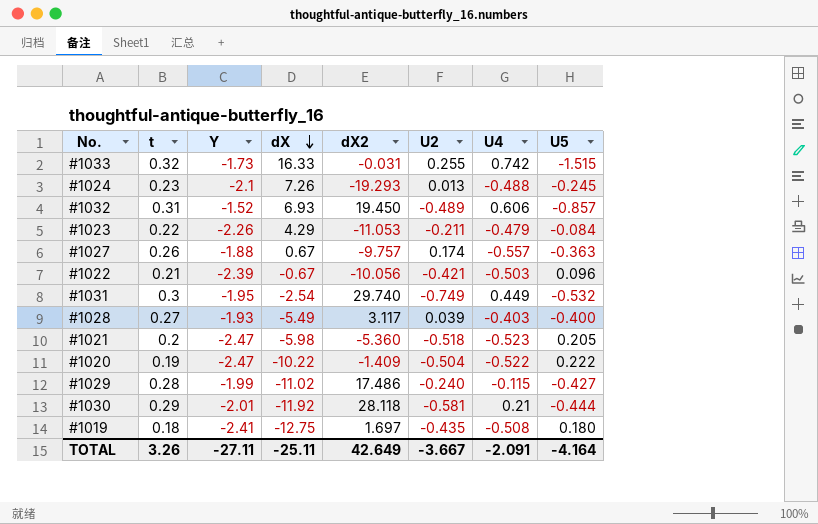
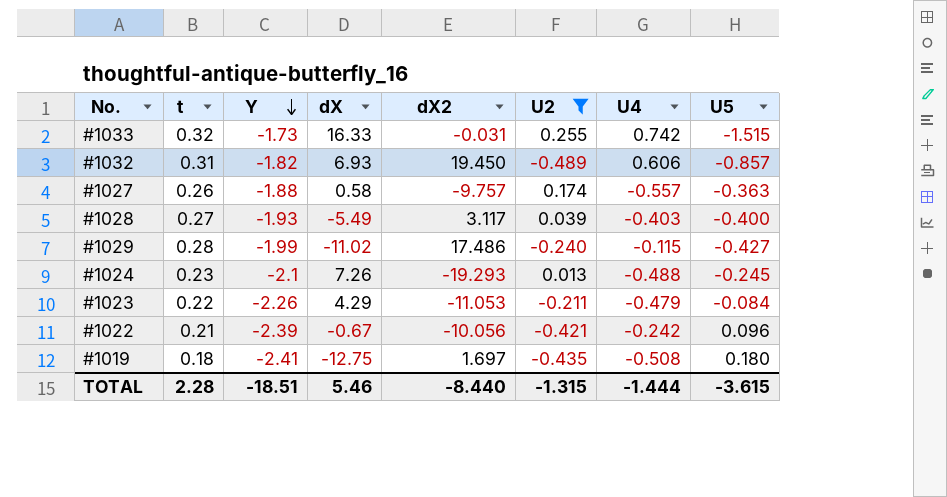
filter: none -> U2 >= -0.489
row order: dX descending -> Y descending
#1032 | Y: -1.52 -> -1.82
#1027 | dX: 0.67 -> 0.58
#1022 | U4: -0.503 -> -0.242
TOTAL | t: 3.26 -> 2.28
TOTAL | Y: -27.11 -> -18.51
TOTAL | dX: -25.11 -> 5.46
TOTAL | dX2: 42.649 -> -8.440
TOTAL | U2: -3.667 -> -1.315
TOTAL | U4: -2.091 -> -1.444
TOTAL | U5: -4.164 -> -3.615

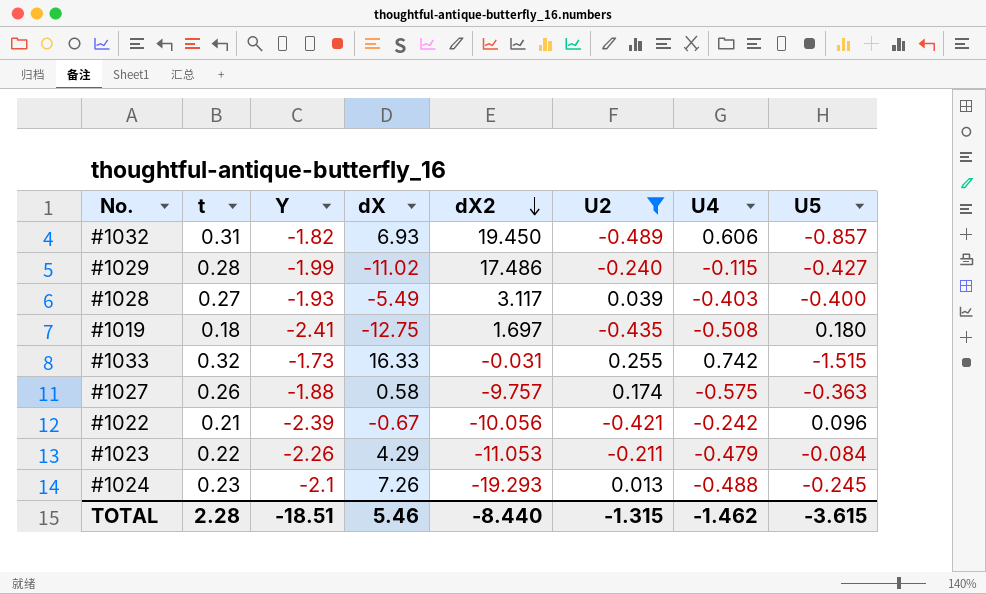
row order: Y descending -> dX2 descending
#1027 | U4: -0.557 -> -0.575
TOTAL | U4: -1.444 -> -1.462

